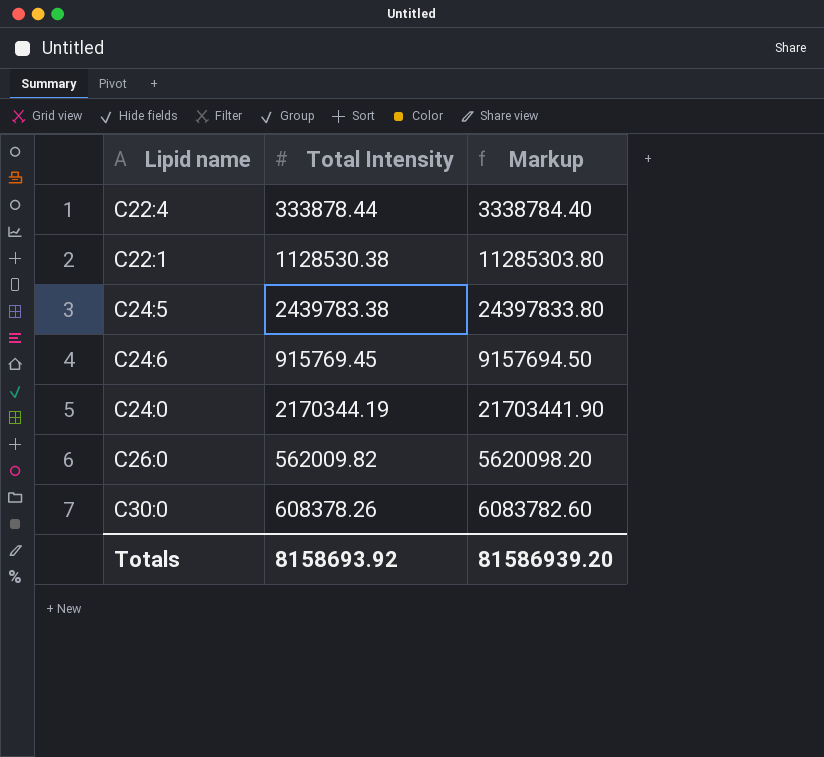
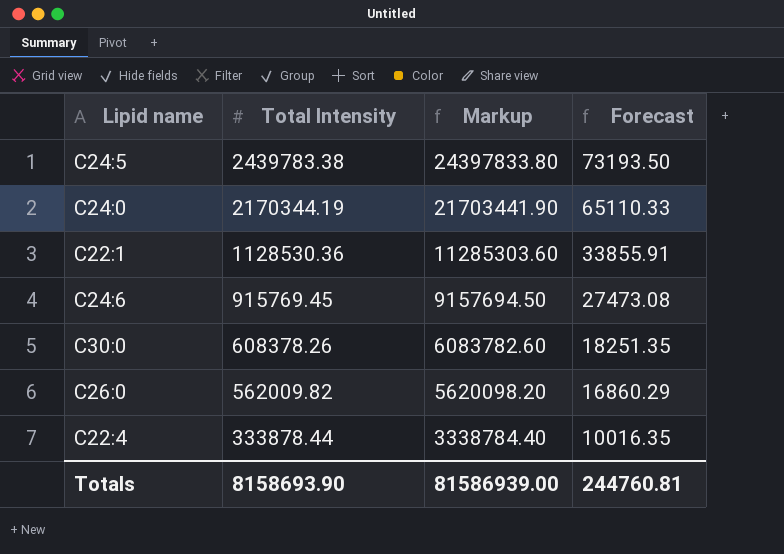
row order: none -> Total Intensity descending
column Forecast | formula: none -> [Total Intensity] * 0.03
C22:1 | Total Intensity: 1128530.38 -> 1128530.36
C22:1 | Markup: 11285303.80 -> 11285303.60
Totals | Total Intensity: 8158693.92 -> 8158693.90
Totals | Markup: 81586939.20 -> 81586939.00

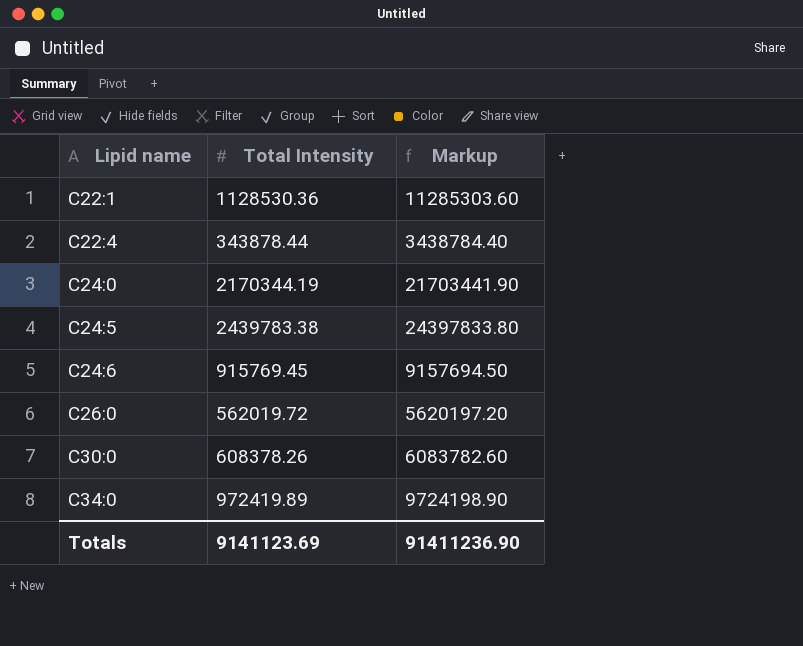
row order: Total Intensity descending -> Lipid name ascending
column Forecast | formula: [Total Intensity] * 0.03 -> none
C22:4 | Total Intensity: 333878.44 -> 343878.44
C22:4 | Markup: 3338784.40 -> 3438784.40
C26:0 | Total Intensity: 562009.82 -> 562019.72
C26:0 | Markup: 5620098.20 -> 5620197.20
row C34:0: none -> 972419.89 | 9724198.90
Totals | Total Intensity: 8158693.90 -> 9141123.69
Totals | Markup: 81586939.00 -> 91411236.90

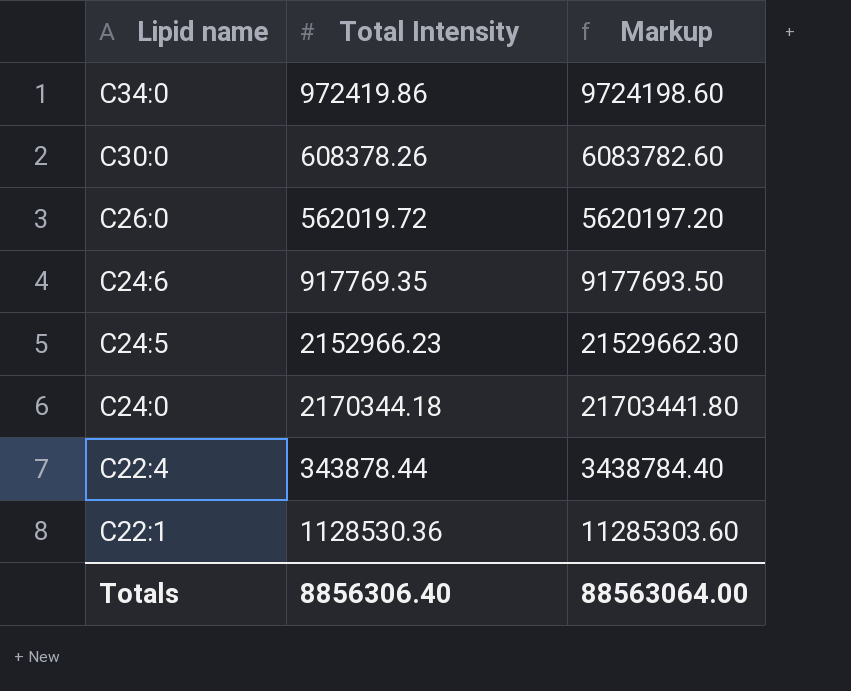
row order: Lipid name ascending -> Lipid name descending
C34:0 | Total Intensity: 972419.89 -> 972419.86
C34:0 | Markup: 9724198.90 -> 9724198.60
C24:6 | Total Intensity: 915769.45 -> 917769.35
C24:6 | Markup: 9157694.50 -> 9177693.50
C24:5 | Total Intensity: 2439783.38 -> 2152966.23
C24:5 | Markup: 24397833.80 -> 21529662.30
C24:0 | Total Intensity: 2170344.19 -> 2170344.18
C24:0 | Markup: 21703441.90 -> 21703441.80
Totals | Total Intensity: 9141123.69 -> 8856306.40
Totals | Markup: 91411236.90 -> 88563064.00

